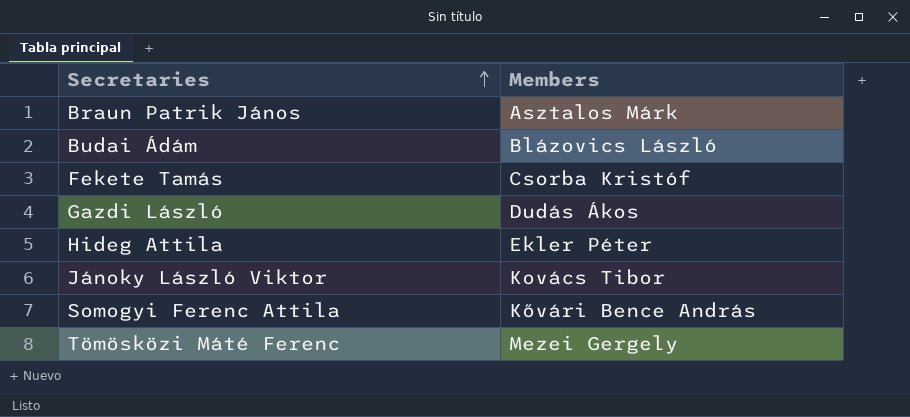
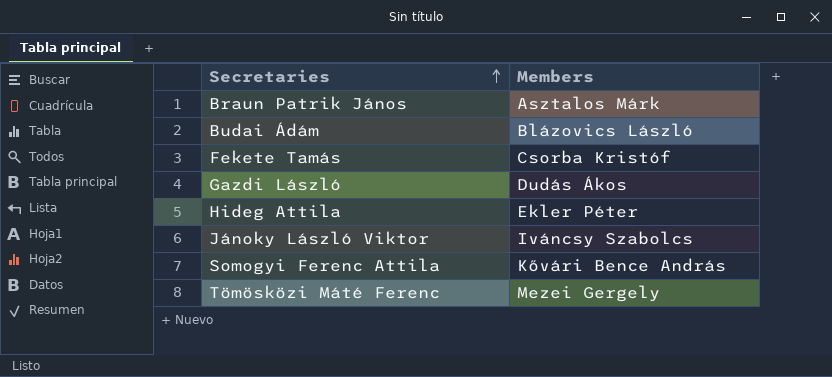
Jánoky László Viktor | Members: Kovács Tibor -> Iváncsy Szabolcs

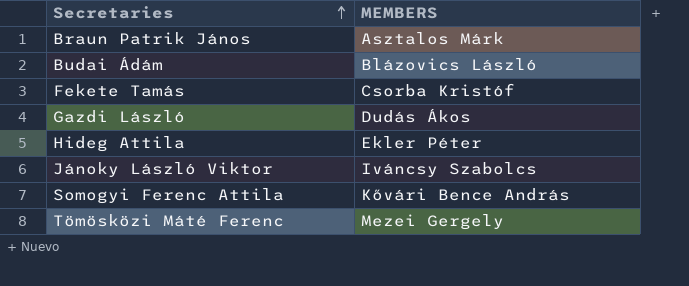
column name: Members -> MEMBERS

